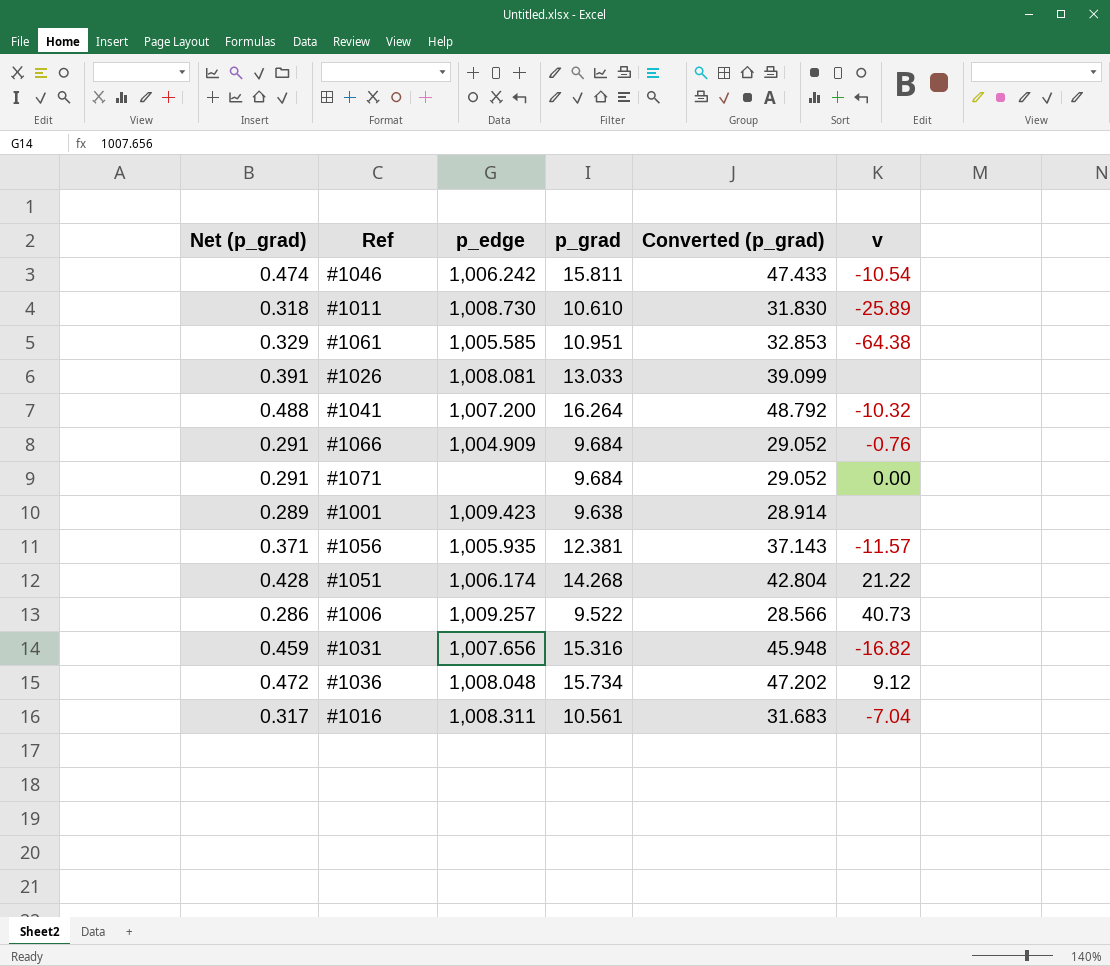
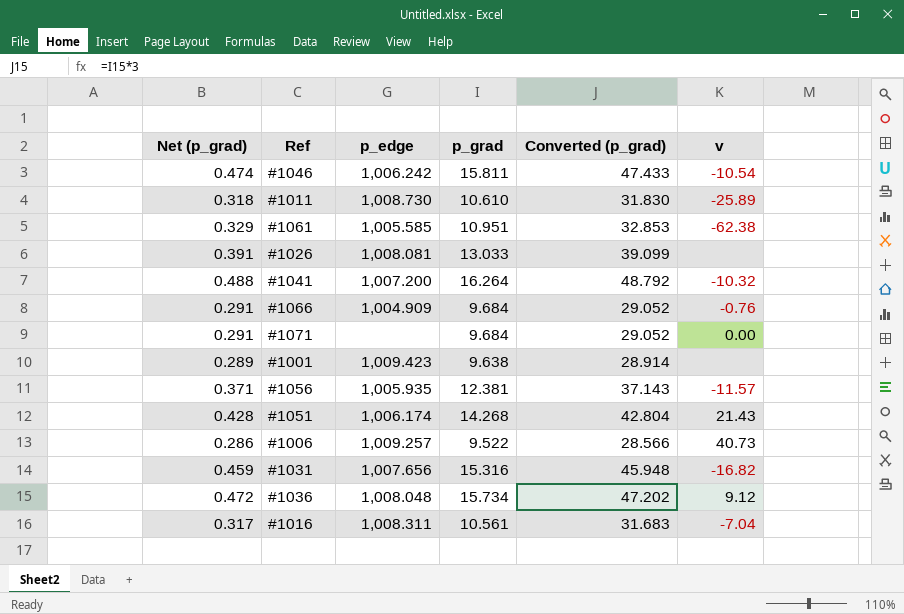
#1061 | v: -64.38 -> -62.38
#1051 | v: 21.22 -> 21.43

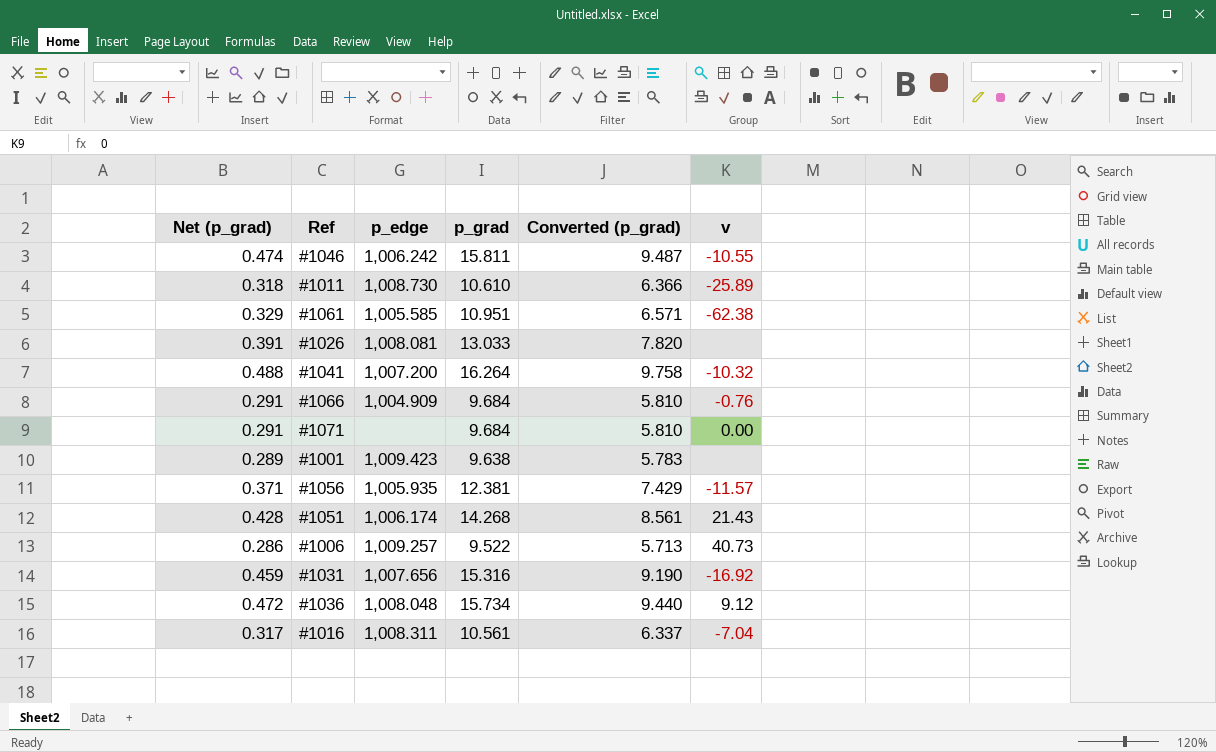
column Converted (p_grad) | formula: [p_grad] * 3 -> [p_grad] * 0.6
#1046 | v: -10.54 -> -10.55
#1031 | v: -16.82 -> -16.92

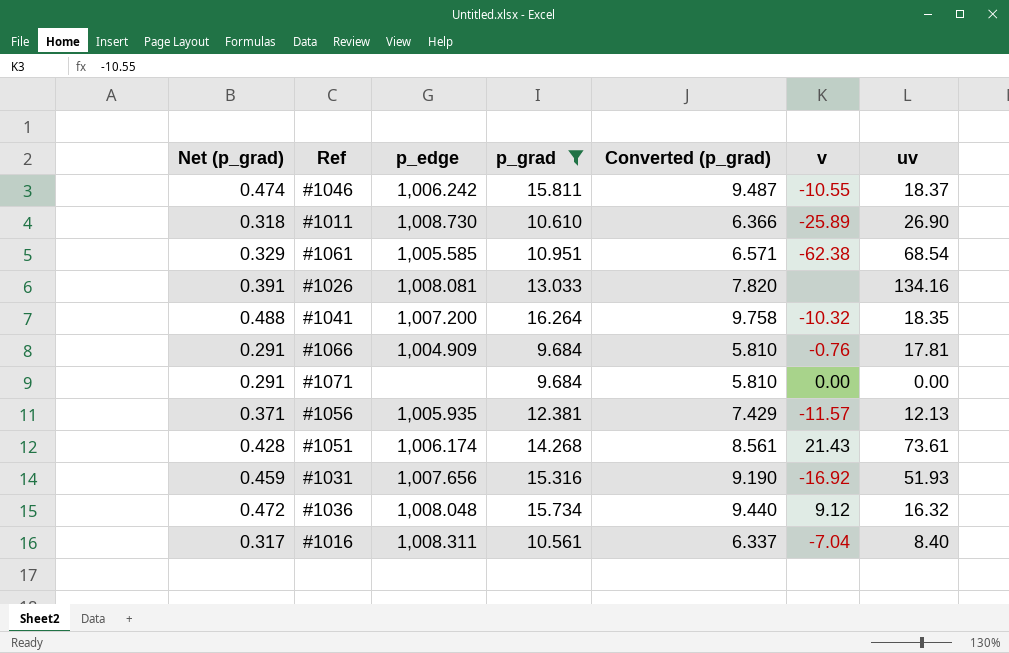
filter: none -> p_grad >= 9.684
column uv | position: none -> 7

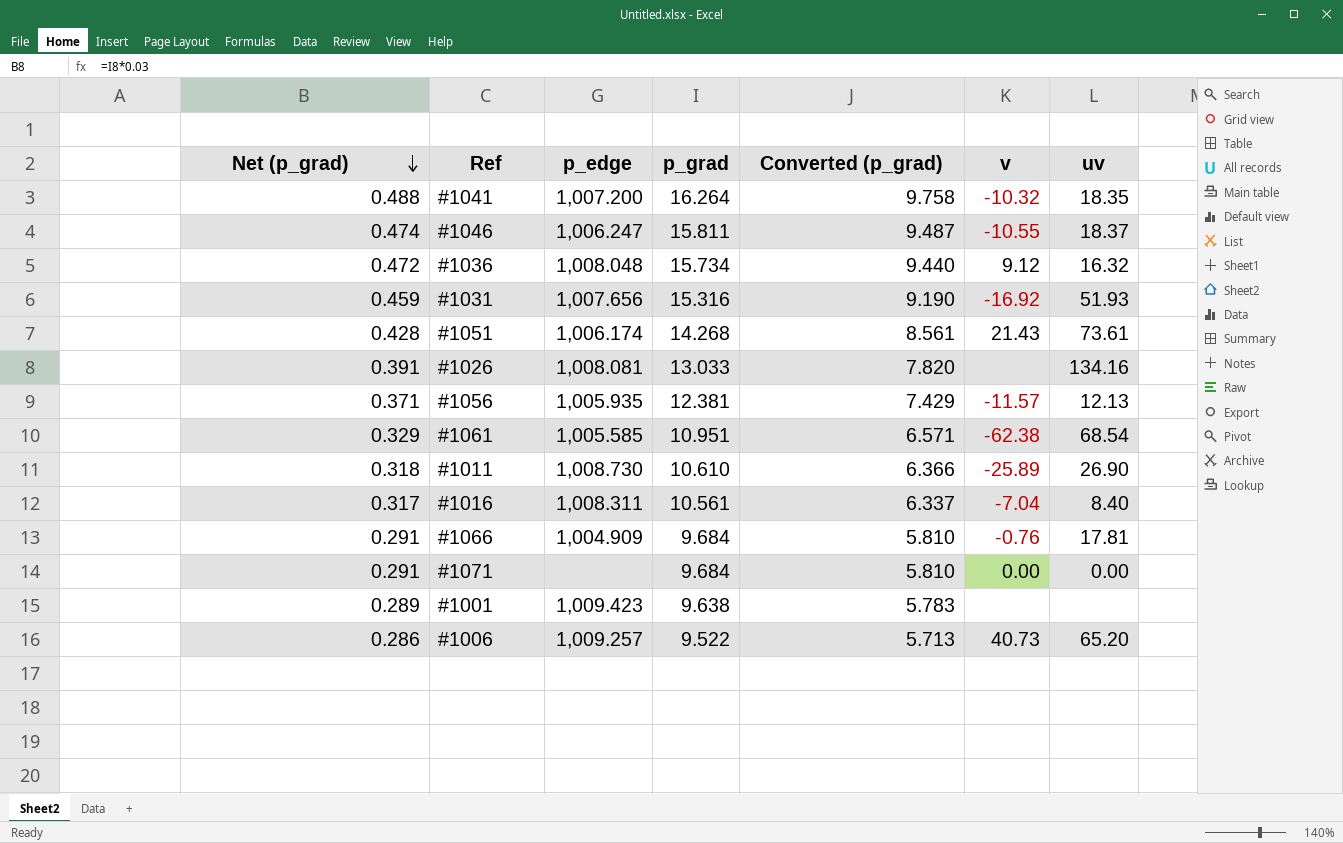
filter: p_grad >= 9.684 -> none
row order: none -> Net (p_grad) descending
#1046 | p_edge: 1,006.242 -> 1,006.247

